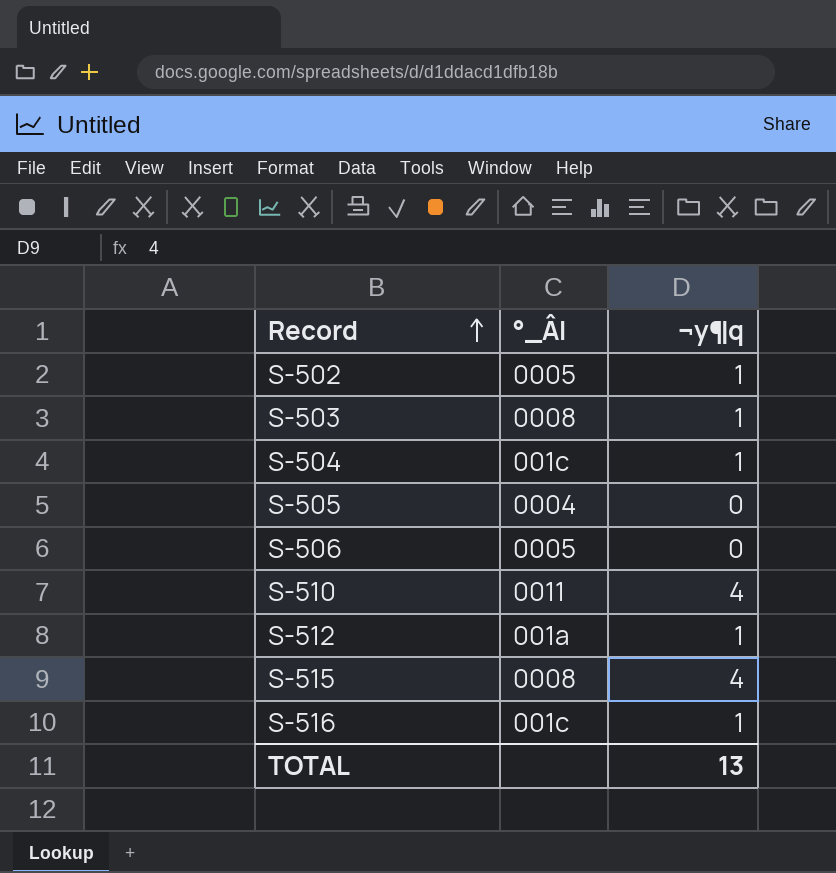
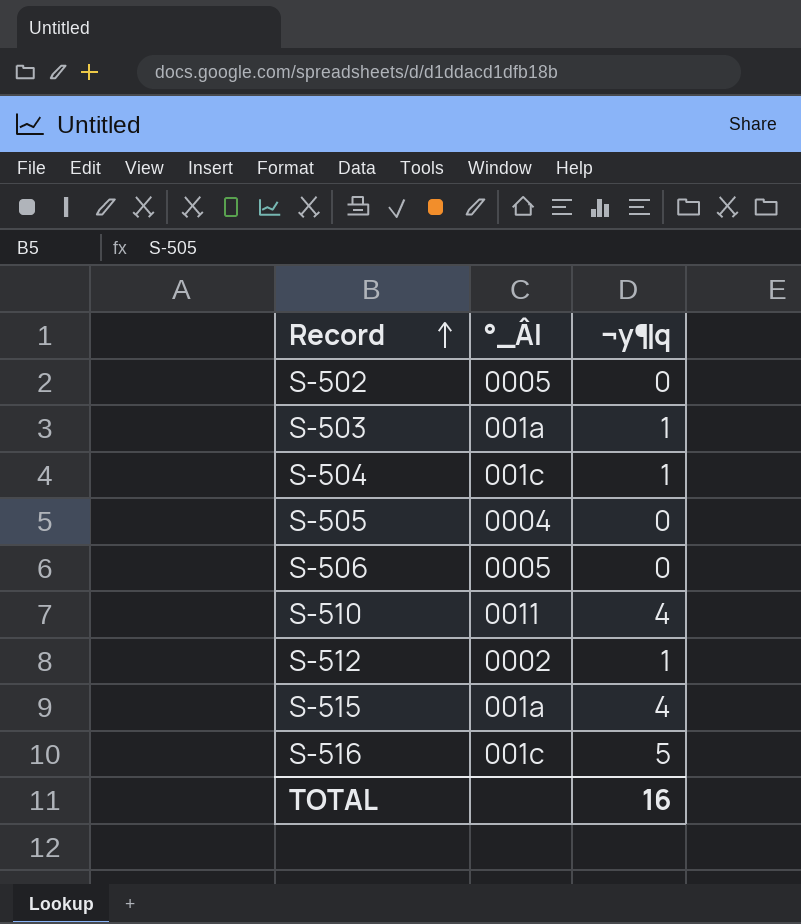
S-502 | ¬y¶q: 1 -> 0
S-503 | °_ÂI: 0008 -> 001a
S-512 | °_ÂI: 001a -> 0002
S-515 | °_ÂI: 0008 -> 001a
S-516 | ¬y¶q: 1 -> 5
TOTAL | ¬y¶q: 13 -> 16

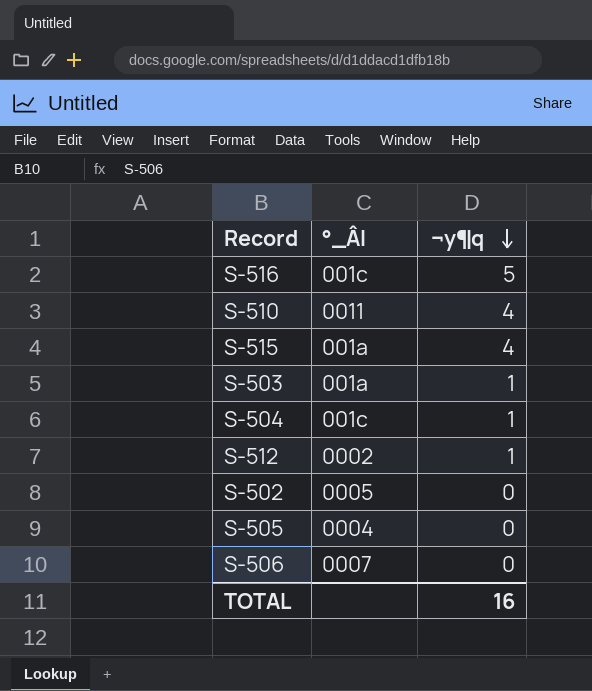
row order: Record ascending -> ¬y¶q descending
S-506 | °_ÂI: 0005 -> 0007

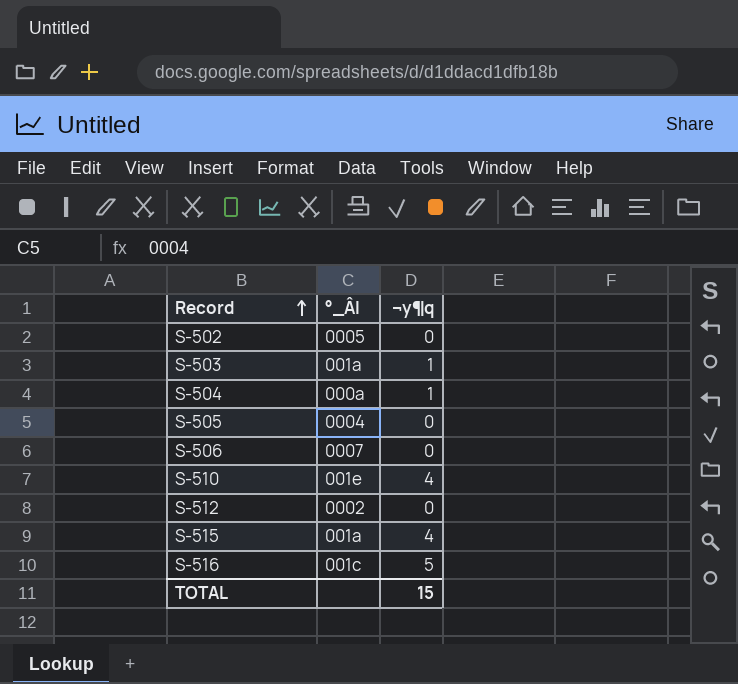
row order: ¬y¶q descending -> Record ascending
S-504 | °_ÂI: 001c -> 000a
S-510 | °_ÂI: 0011 -> 001e
S-512 | ¬y¶q: 1 -> 0
TOTAL | ¬y¶q: 16 -> 15

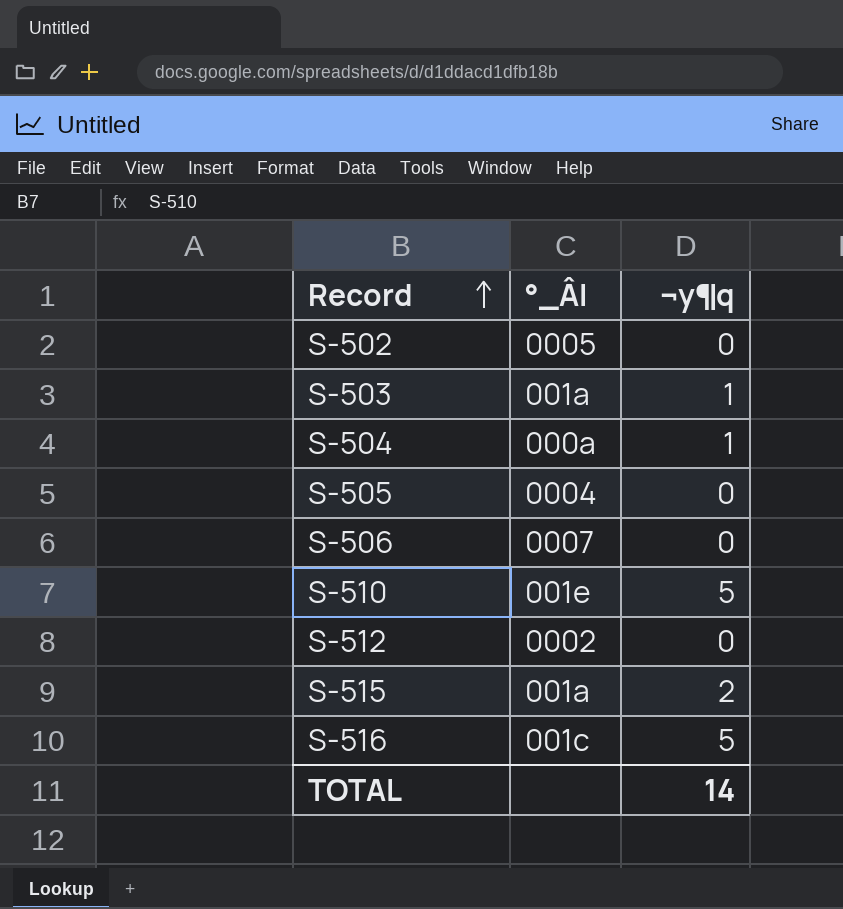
S-510 | ¬y¶q: 4 -> 5
S-515 | ¬y¶q: 4 -> 2
TOTAL | ¬y¶q: 15 -> 14

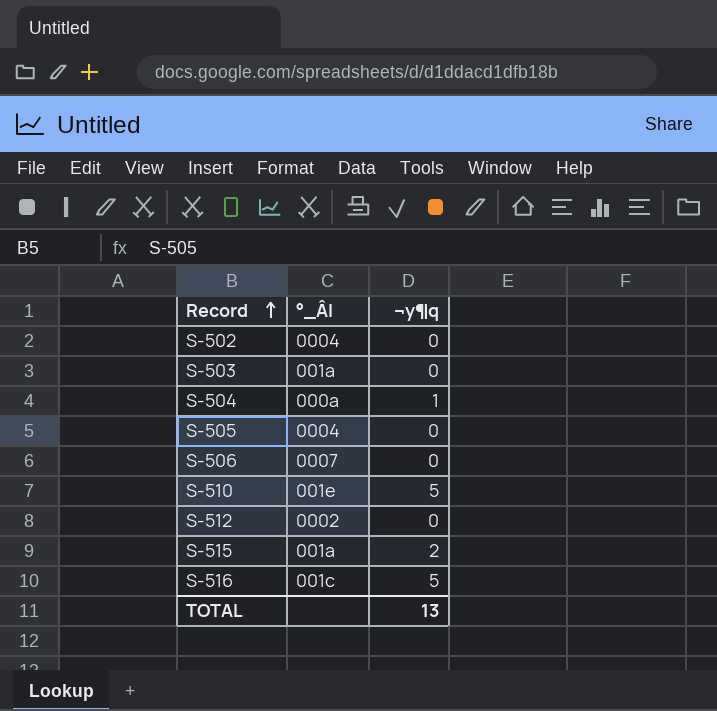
S-502 | °_ÂI: 0005 -> 0004
S-503 | ¬y¶q: 1 -> 0
TOTAL | ¬y¶q: 14 -> 13

